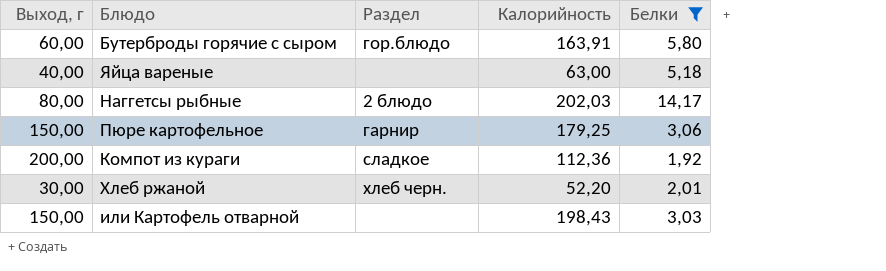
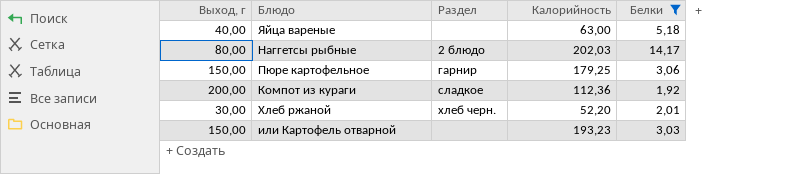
row Бутерброды горячие с сыром: 60,00 | гор.блюдо | 163,91 | 5,80 -> none
или Картофель отварной | Калорийность: 198,43 -> 193,23

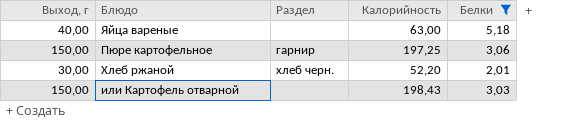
row Наггетсы рыбные: 80,00 | 2 блюдо | 202,03 | 14,17 -> none
row Компот из кураги: 200,00 | сладкое | 112,36 | 1,92 -> none
Пюре картофельное | Калорийность: 179,25 -> 197,25
или Картофель отварной | Калорийность: 193,23 -> 198,43

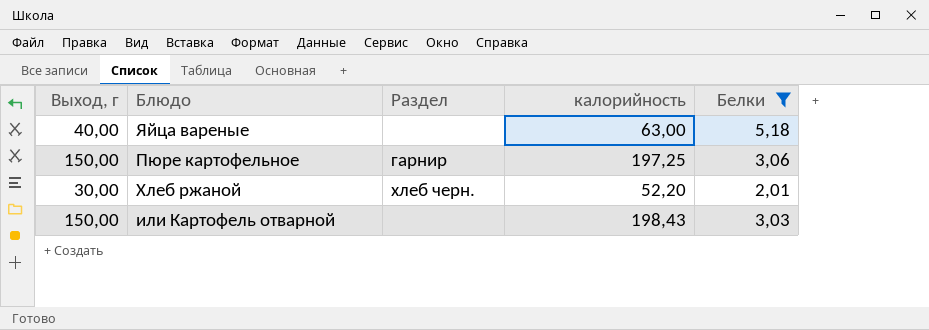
column name: Калорийность -> калорийность

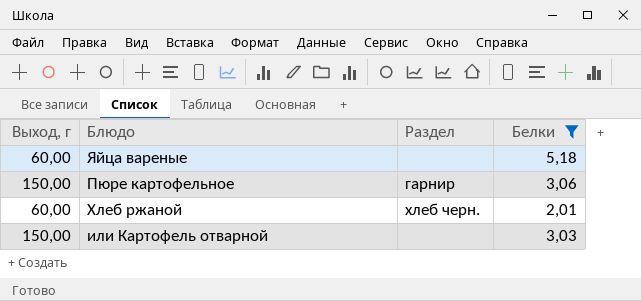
column калорийность | position: 4 -> none
Яйца вареные | Выход, г: 40,00 -> 60,00
Хлеб ржаной | Выход, г: 30,00 -> 60,00

